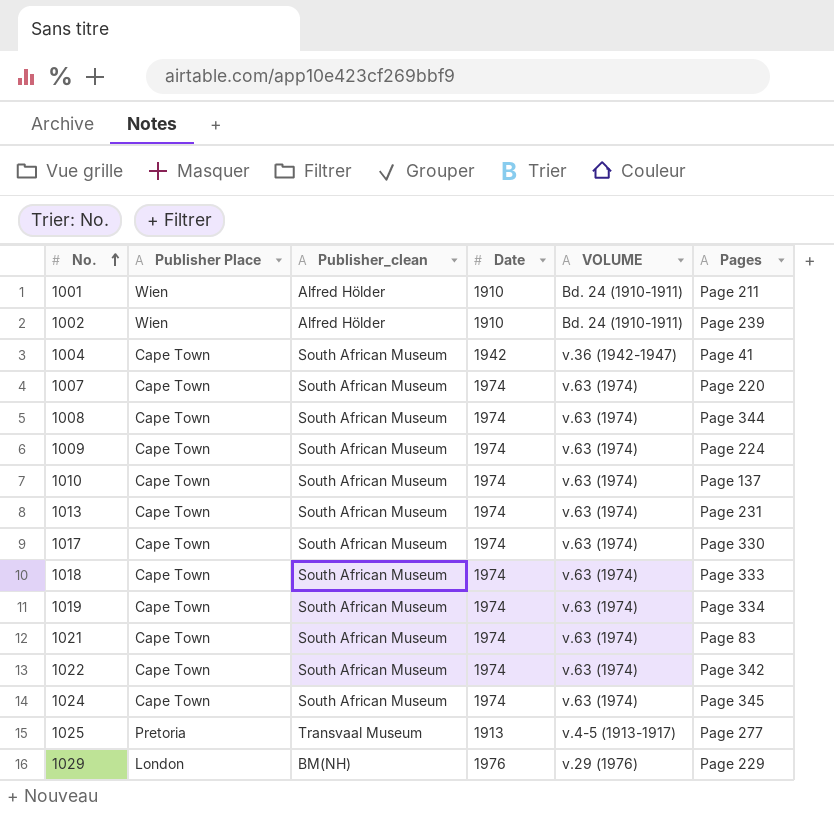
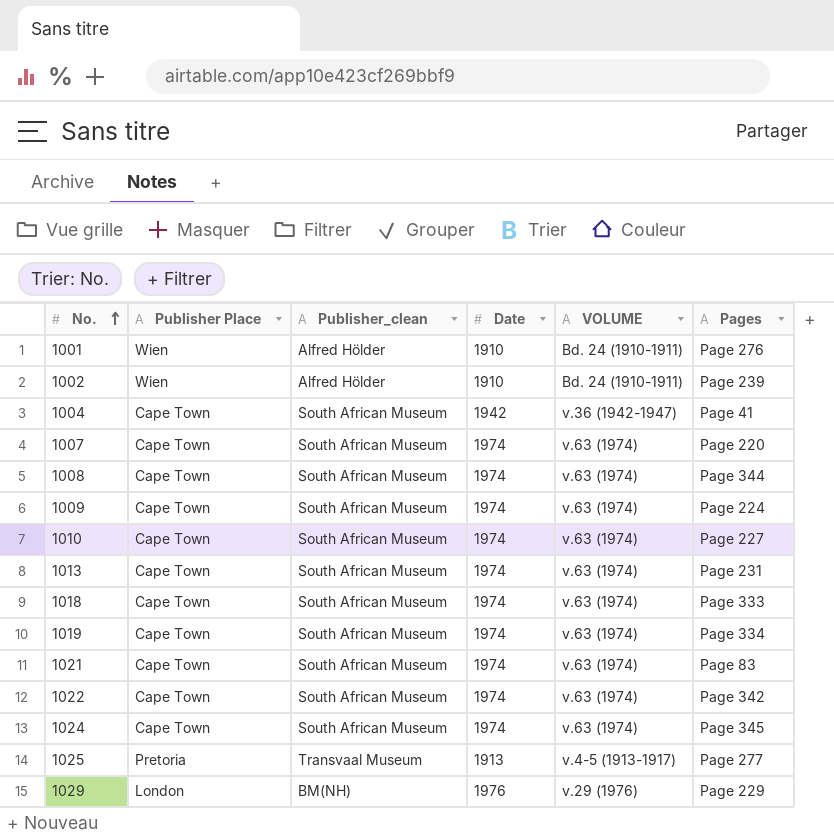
row 1017: Cape Town | South African Museum | 1974 | v.63 (1974) | Page 330 -> none
1001 | Pages: Page 211 -> Page 276
1010 | Pages: Page 137 -> Page 227

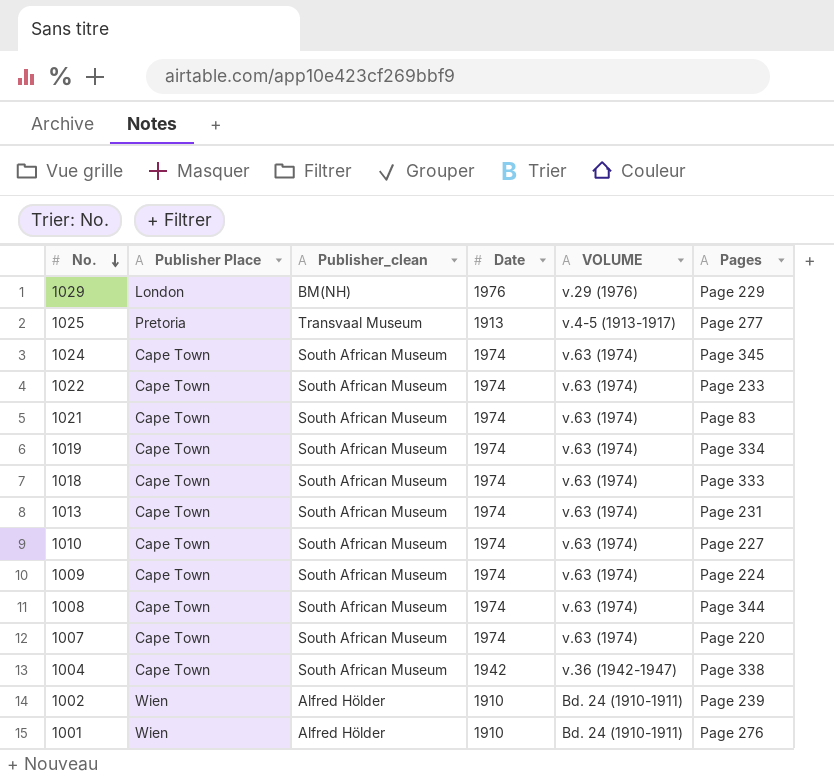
row order: No. ascending -> No. descending
1022 | Pages: Page 342 -> Page 233
1004 | Pages: Page 41 -> Page 338

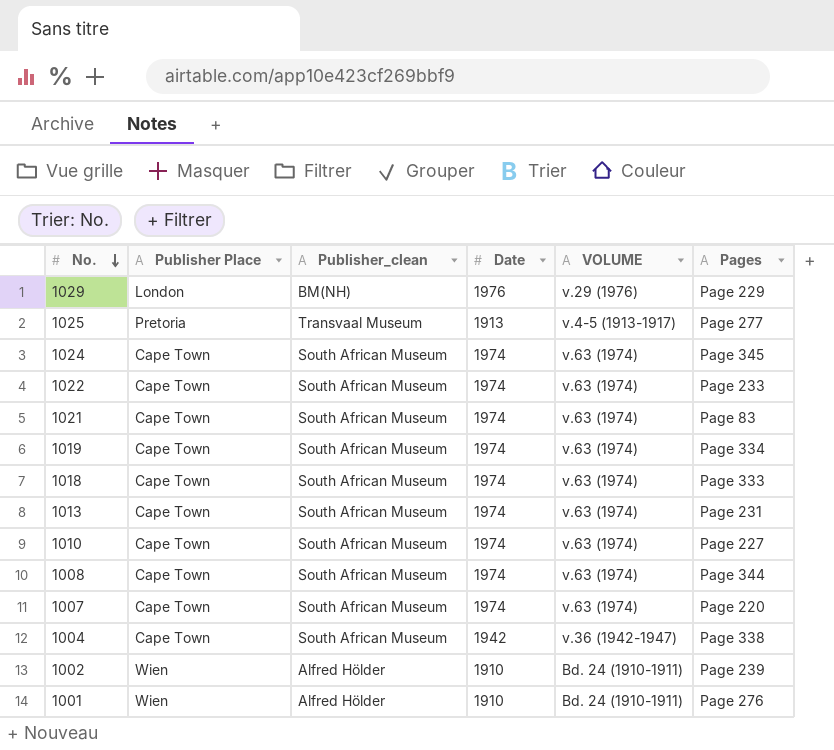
row 1009: Cape Town | South African Museum | 1974 | v.63 (1974) | Page 224 -> none

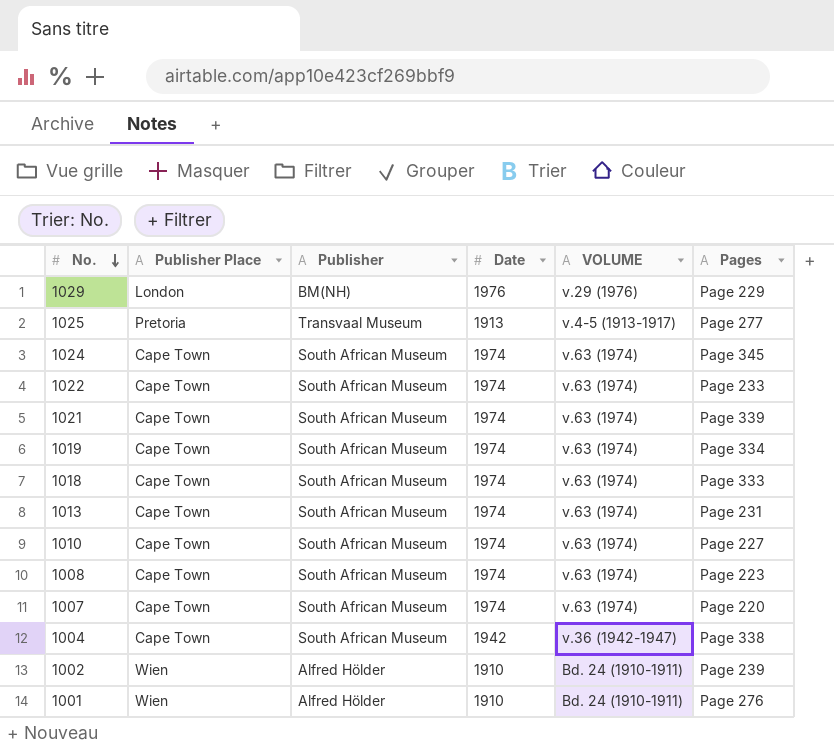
column name: Publisher_clean -> Publisher
1021 | Pages: Page 83 -> Page 339
1008 | Pages: Page 344 -> Page 223

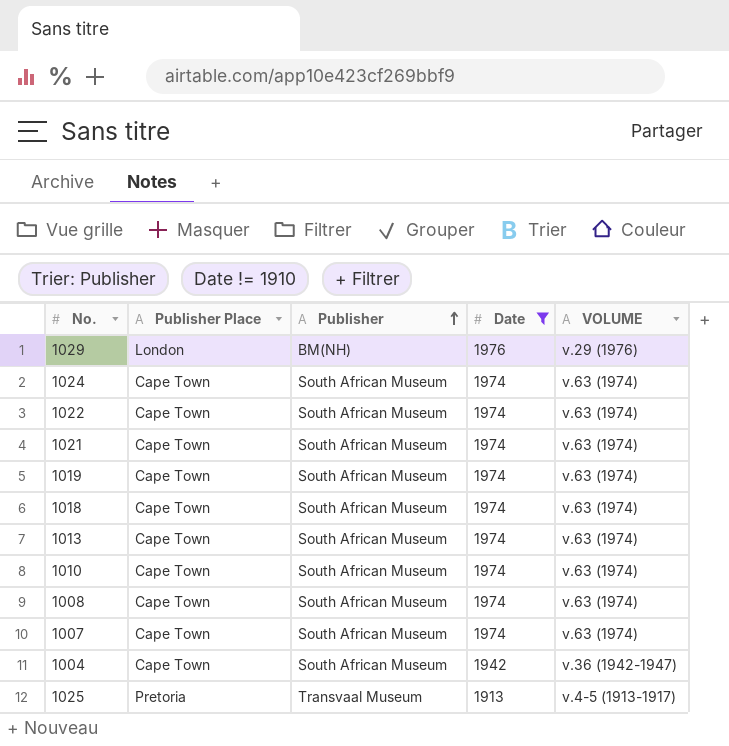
filter: none -> Date != 1910
row order: No. descending -> Publisher ascending
column Pages | position: 6 -> none

